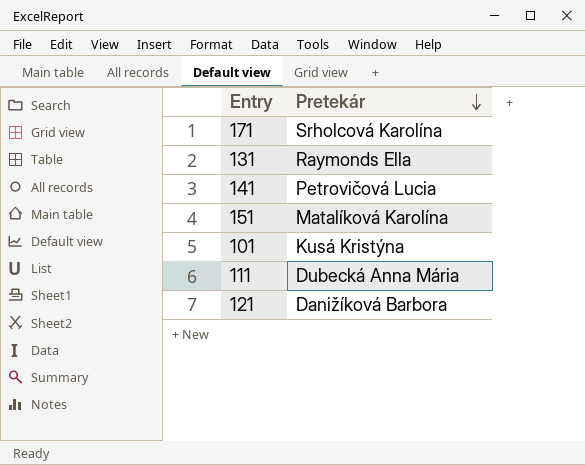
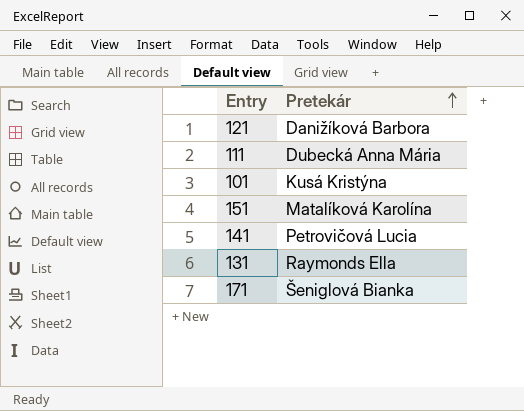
row order: Pretekár descending -> Pretekár ascending
171 | Pretekár: Srholcová Karolína -> Šeniglová Bianka

